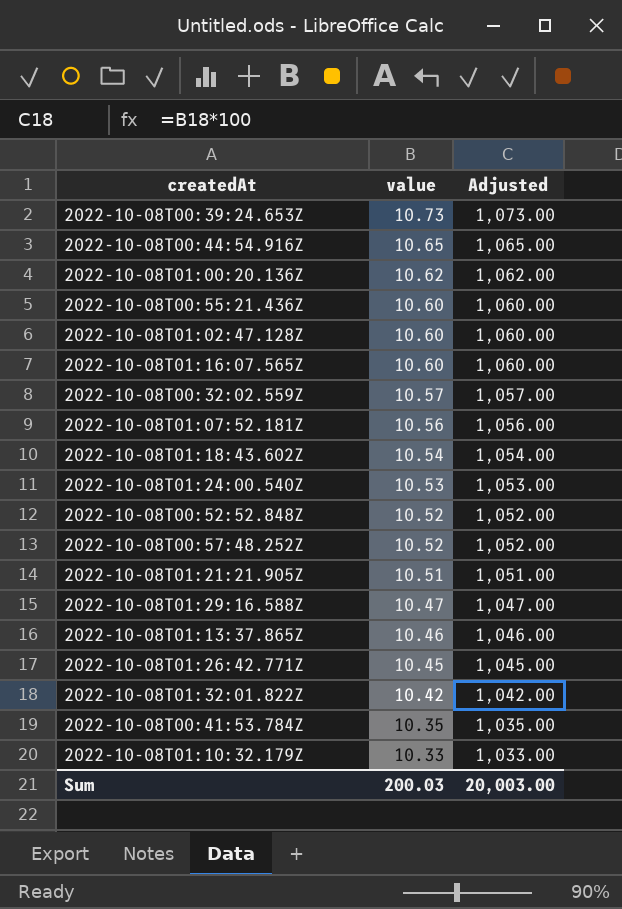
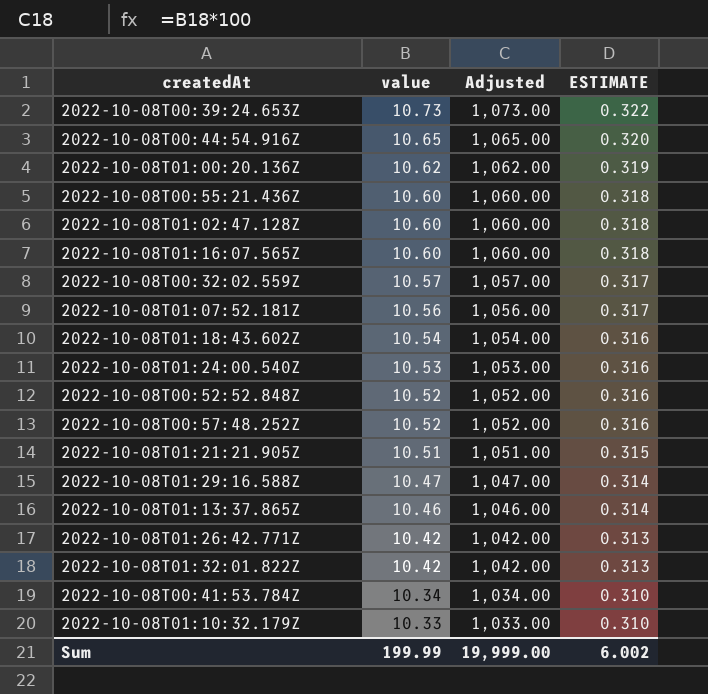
column ESTIMATE | formula: none -> [value] * 0.03
2022-10-08T01:26:42.771Z | value: 10.45 -> 10.42
2022-10-08T01:26:42.771Z | Adjusted: 1,045.00 -> 1,042.00
2022-10-08T00:41:53.784Z | value: 10.35 -> 10.34
2022-10-08T00:41:53.784Z | Adjusted: 1,035.00 -> 1,034.00
Sum | value: 200.03 -> 199.99
Sum | Adjusted: 20,003.00 -> 19,999.00

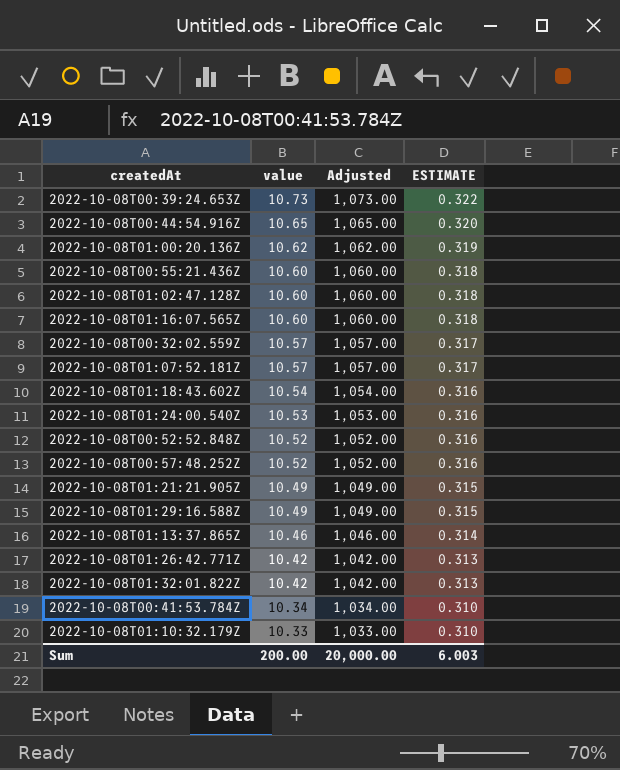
2022-10-08T01:07:52.181Z | value: 10.56 -> 10.57
2022-10-08T01:07:52.181Z | Adjusted: 1,056.00 -> 1,057.00
2022-10-08T01:21:21.905Z | value: 10.51 -> 10.49
2022-10-08T01:21:21.905Z | Adjusted: 1,051.00 -> 1,049.00
2022-10-08T01:29:16.588Z | value: 10.47 -> 10.49
2022-10-08T01:29:16.588Z | Adjusted: 1,047.00 -> 1,049.00
2022-10-08T01:29:16.588Z | ESTIMATE: 0.314 -> 0.315
Sum | value: 199.99 -> 200.00
Sum | Adjusted: 19,999.00 -> 20,000.00
Sum | ESTIMATE: 6.002 -> 6.003

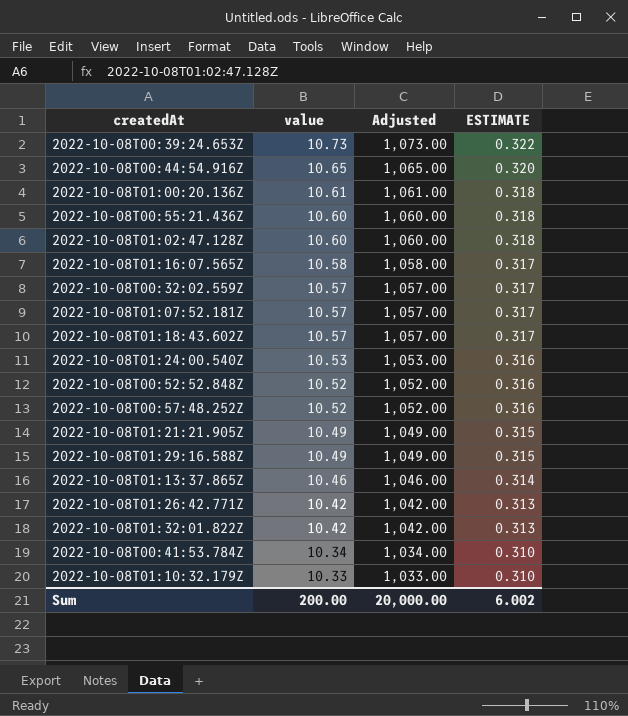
2022-10-08T01:00:20.136Z | value: 10.62 -> 10.61
2022-10-08T01:00:20.136Z | Adjusted: 1,062.00 -> 1,061.00
2022-10-08T01:00:20.136Z | ESTIMATE: 0.319 -> 0.318
2022-10-08T01:16:07.565Z | value: 10.60 -> 10.58
2022-10-08T01:16:07.565Z | Adjusted: 1,060.00 -> 1,058.00
2022-10-08T01:16:07.565Z | ESTIMATE: 0.318 -> 0.317
2022-10-08T01:18:43.602Z | value: 10.54 -> 10.57
2022-10-08T01:18:43.602Z | Adjusted: 1,054.00 -> 1,057.00
2022-10-08T01:18:43.602Z | ESTIMATE: 0.316 -> 0.317
Sum | ESTIMATE: 6.003 -> 6.002

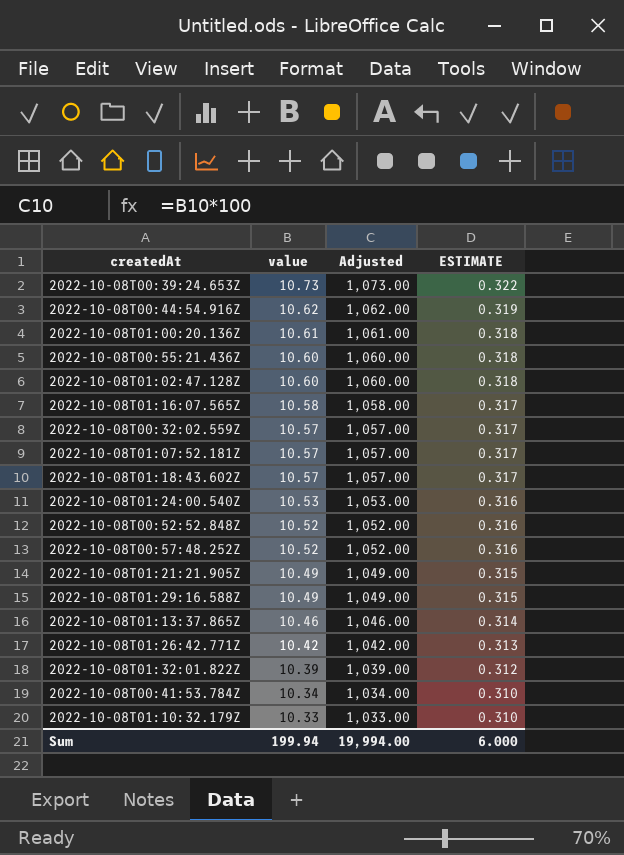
2022-10-08T00:44:54.916Z | value: 10.65 -> 10.62
2022-10-08T00:44:54.916Z | Adjusted: 1,065.00 -> 1,062.00
2022-10-08T00:44:54.916Z | ESTIMATE: 0.320 -> 0.319
2022-10-08T01:32:01.822Z | value: 10.42 -> 10.39
2022-10-08T01:32:01.822Z | Adjusted: 1,042.00 -> 1,039.00
2022-10-08T01:32:01.822Z | ESTIMATE: 0.313 -> 0.312
Sum | value: 200.00 -> 199.94
Sum | Adjusted: 20,000.00 -> 19,994.00
Sum | ESTIMATE: 6.002 -> 6.000

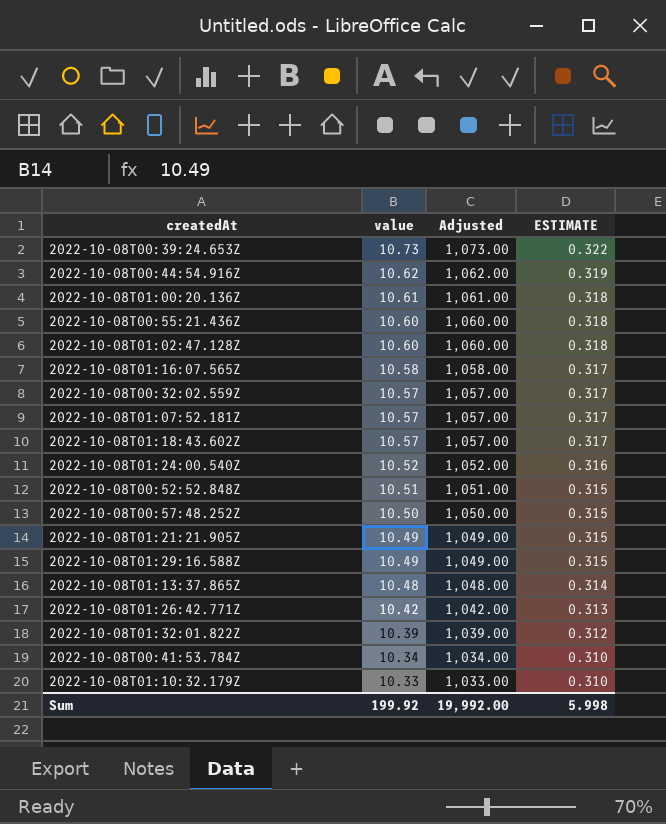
2022-10-08T01:24:00.540Z | value: 10.53 -> 10.52
2022-10-08T01:24:00.540Z | Adjusted: 1,053.00 -> 1,052.00
2022-10-08T00:52:52.848Z | value: 10.52 -> 10.51
2022-10-08T00:52:52.848Z | Adjusted: 1,052.00 -> 1,051.00
2022-10-08T00:52:52.848Z | ESTIMATE: 0.316 -> 0.315
2022-10-08T00:57:48.252Z | value: 10.52 -> 10.50
2022-10-08T00:57:48.252Z | Adjusted: 1,052.00 -> 1,050.00
2022-10-08T00:57:48.252Z | ESTIMATE: 0.316 -> 0.315
2022-10-08T01:13:37.865Z | value: 10.46 -> 10.48
2022-10-08T01:13:37.865Z | Adjusted: 1,046.00 -> 1,048.00
Sum | value: 199.94 -> 199.92
Sum | Adjusted: 19,994.00 -> 19,992.00
Sum | ESTIMATE: 6.000 -> 5.998

